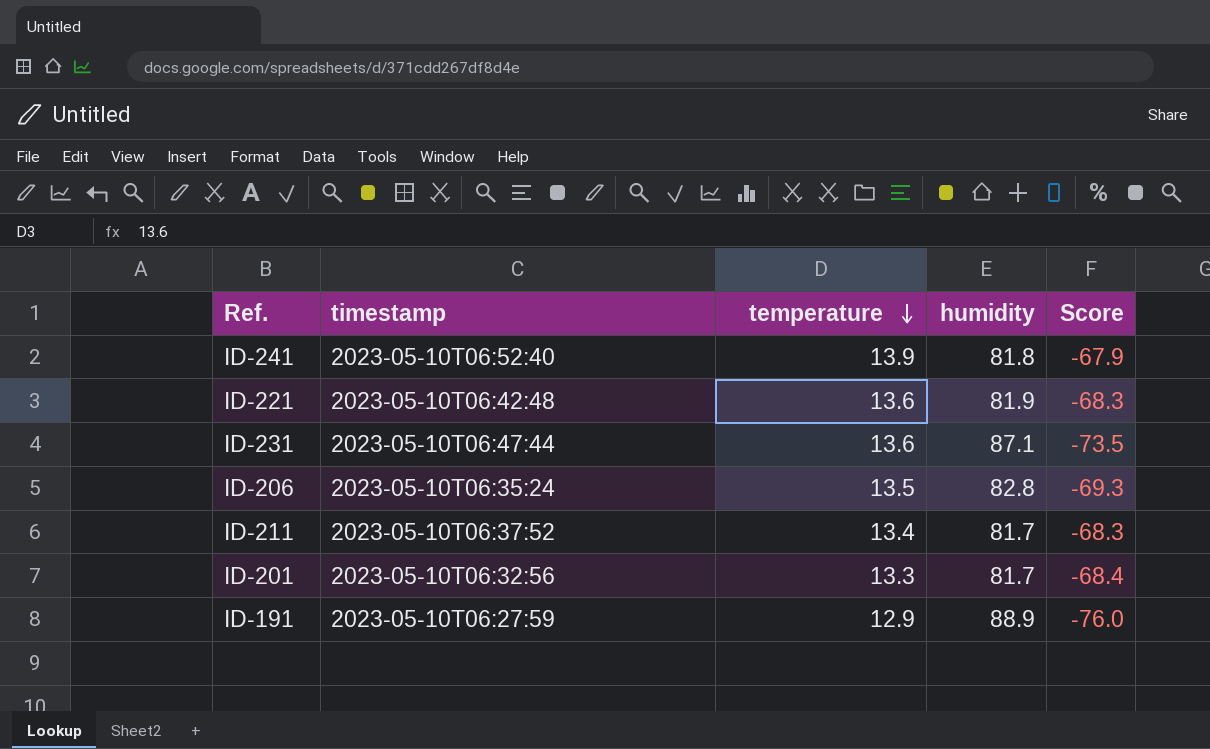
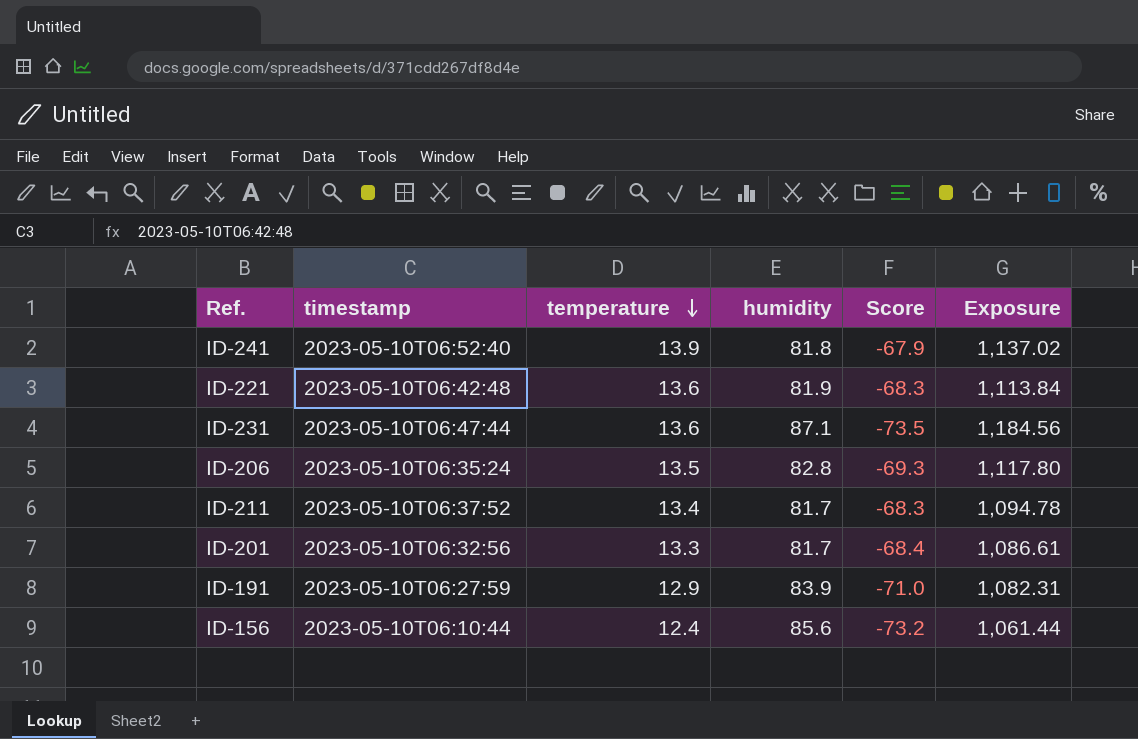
column Exposure | formula: none -> [temperature] * [humidity]
ID-191 | humidity: 88.9 -> 83.9
ID-191 | Score: -76.0 -> -71.0
row ID-156: none -> 2023-05-10T06:10:44 | 12.4 | 85.6 | -73.2 | 1,061.44

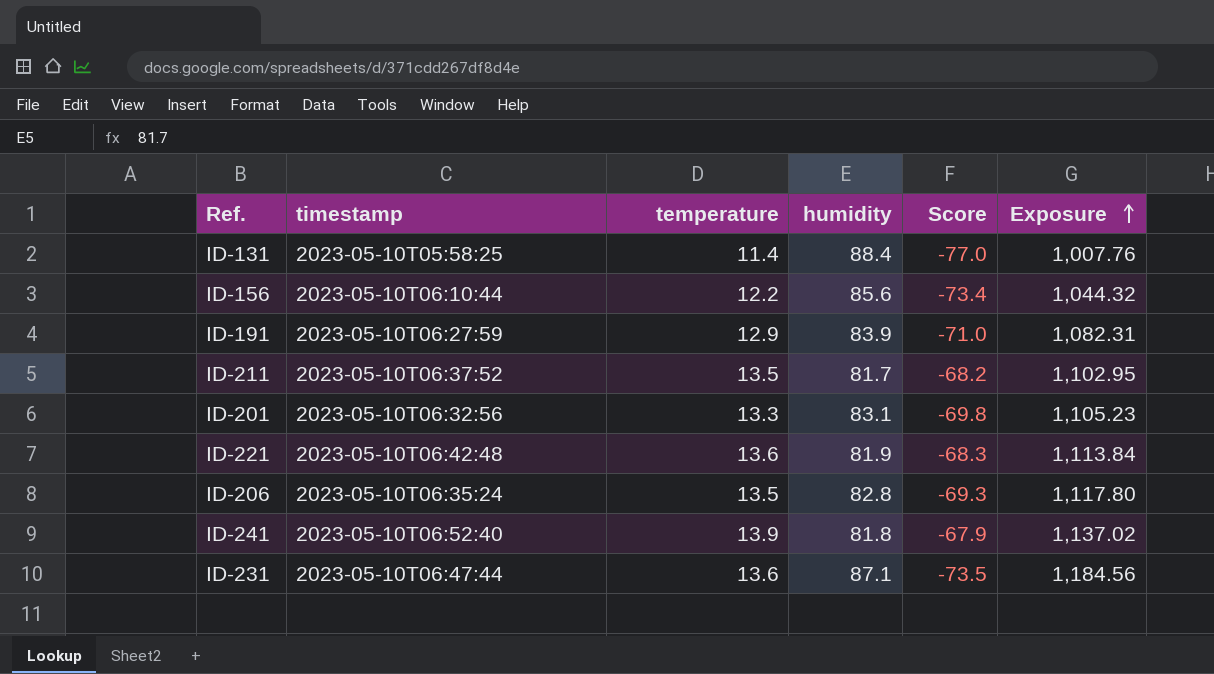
row order: temperature descending -> Exposure ascending
row ID-131: none -> 2023-05-10T05:58:25 | 11.4 | 88.4 | -77.0 | 1,007.76
ID-156 | temperature: 12.4 -> 12.2
ID-156 | Score: -73.2 -> -73.4
ID-156 | Exposure: 1,061.44 -> 1,044.32
ID-211 | temperature: 13.4 -> 13.5
ID-211 | Score: -68.3 -> -68.2
ID-211 | Exposure: 1,094.78 -> 1,102.95
ID-201 | humidity: 81.7 -> 83.1
ID-201 | Score: -68.4 -> -69.8
ID-201 | Exposure: 1,086.61 -> 1,105.23

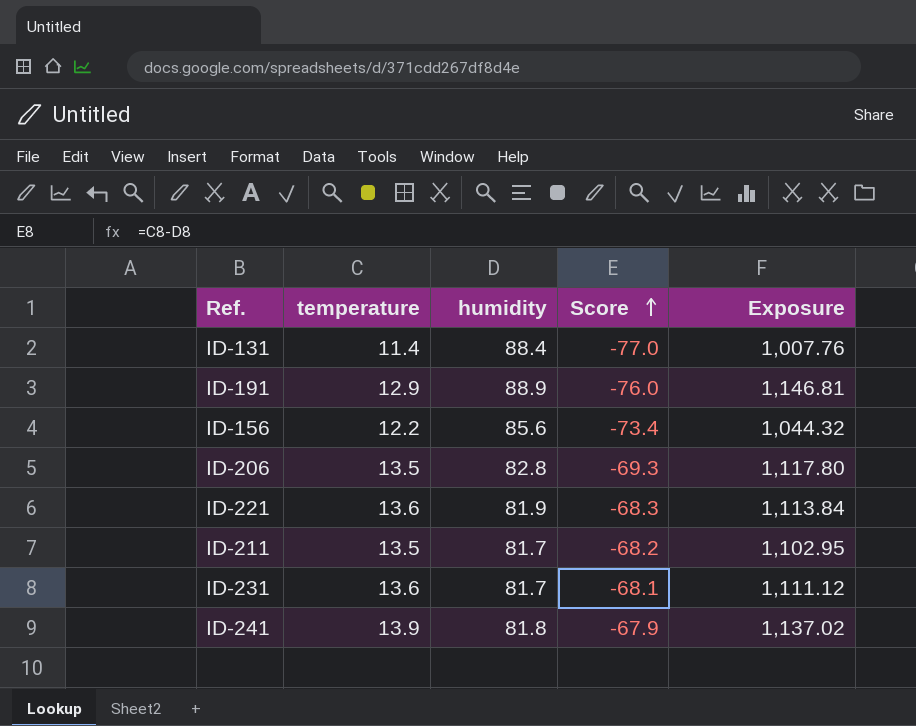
row order: Exposure ascending -> Score ascending
column timestamp | position: 2 -> none
row ID-201: 2023-05-10T06:32:56 | 13.3 | 83.1 | -69.8 | 1,105.23 -> none
ID-191 | humidity: 83.9 -> 88.9
ID-191 | Score: -71.0 -> -76.0
ID-191 | Exposure: 1,082.31 -> 1,146.81
ID-231 | humidity: 87.1 -> 81.7
ID-231 | Score: -73.5 -> -68.1
ID-231 | Exposure: 1,184.56 -> 1,111.12

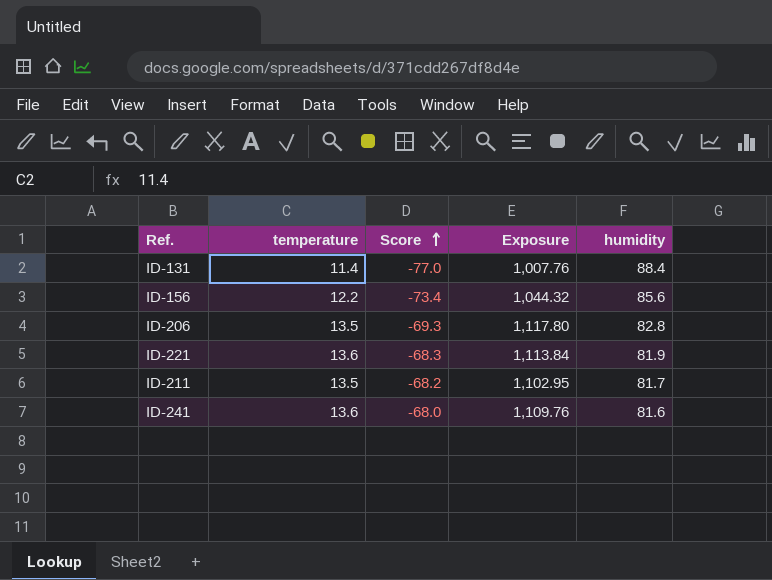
column humidity | position: 3 -> 5
row ID-191: 12.9 | 88.9 | -76.0 | 1,146.81 -> none
row ID-231: 13.6 | 81.7 | -68.1 | 1,111.12 -> none
ID-241 | temperature: 13.9 -> 13.6
ID-241 | Score: -67.9 -> -68.0
ID-241 | Exposure: 1,137.02 -> 1,109.76
ID-241 | humidity: 81.8 -> 81.6

